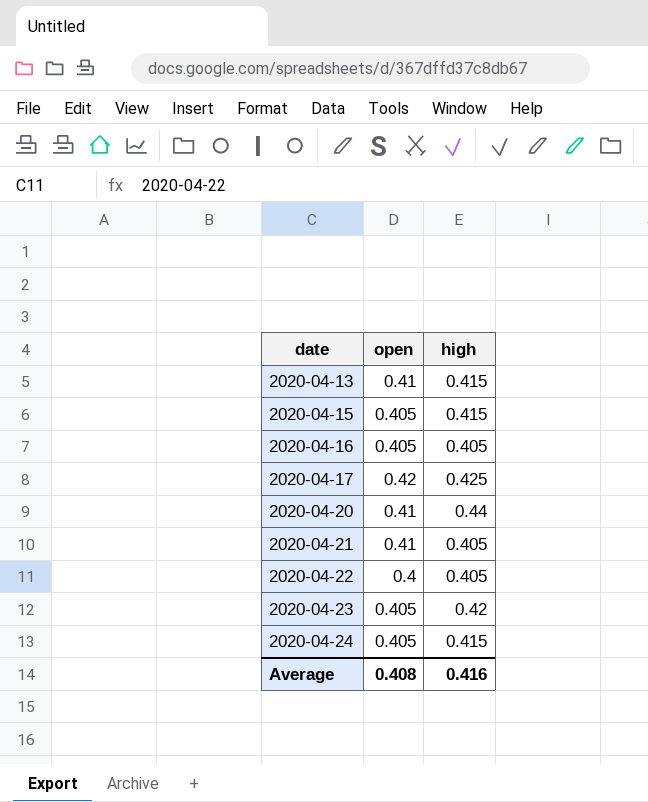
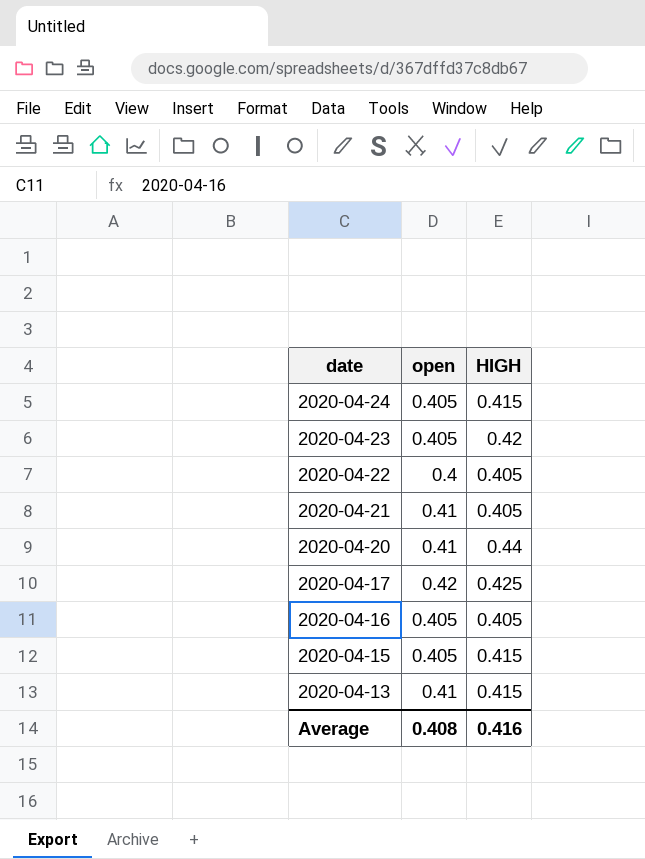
row order: date ascending -> date descending
column name: high -> HIGH

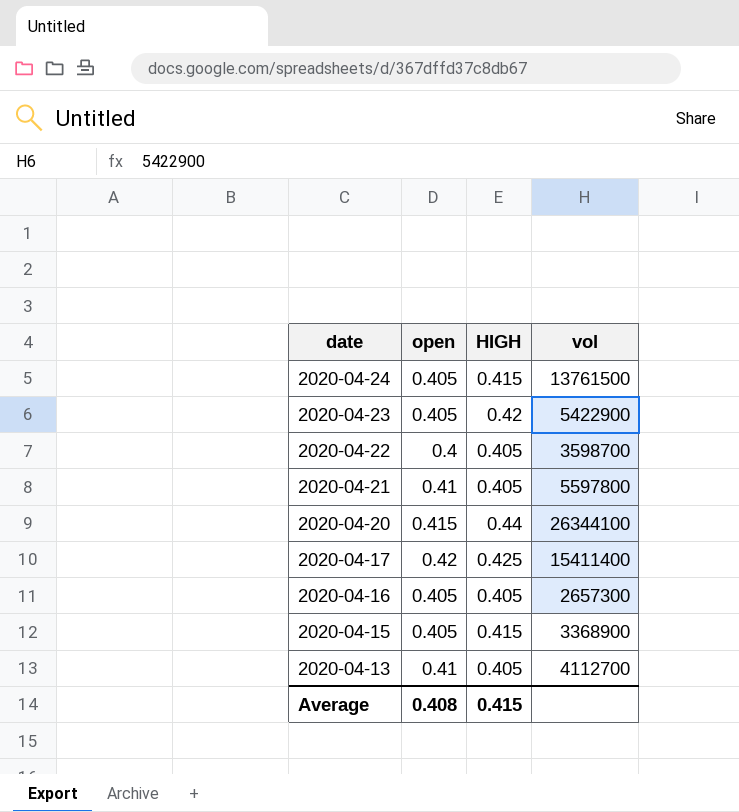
column vol | position: none -> 4
2020-04-20 | open: 0.41 -> 0.415
2020-04-13 | HIGH: 0.415 -> 0.405
Average | HIGH: 0.416 -> 0.415

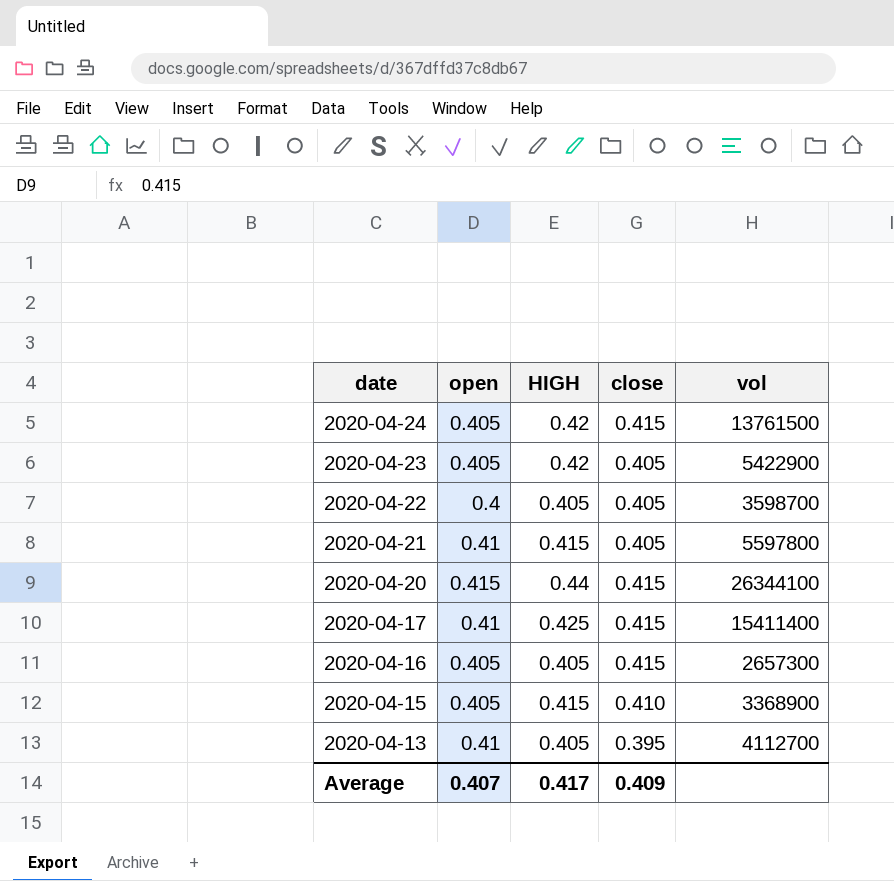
column close | position: none -> 4
2020-04-24 | HIGH: 0.415 -> 0.42
2020-04-21 | HIGH: 0.405 -> 0.415
2020-04-17 | open: 0.42 -> 0.41
Average | open: 0.408 -> 0.407
Average | HIGH: 0.415 -> 0.417

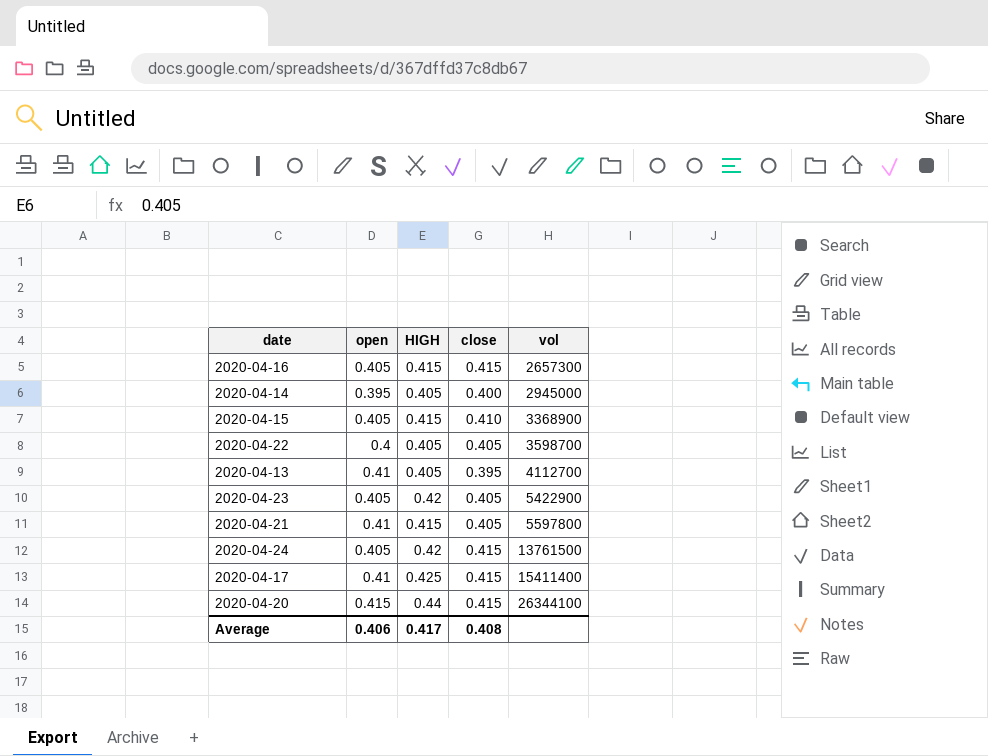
row order: date descending -> vol ascending
2020-04-16 | HIGH: 0.405 -> 0.415
row 2020-04-14: none -> 0.395 | 0.405 | 0.400 | 2945000
Average | open: 0.407 -> 0.406
Average | close: 0.409 -> 0.408

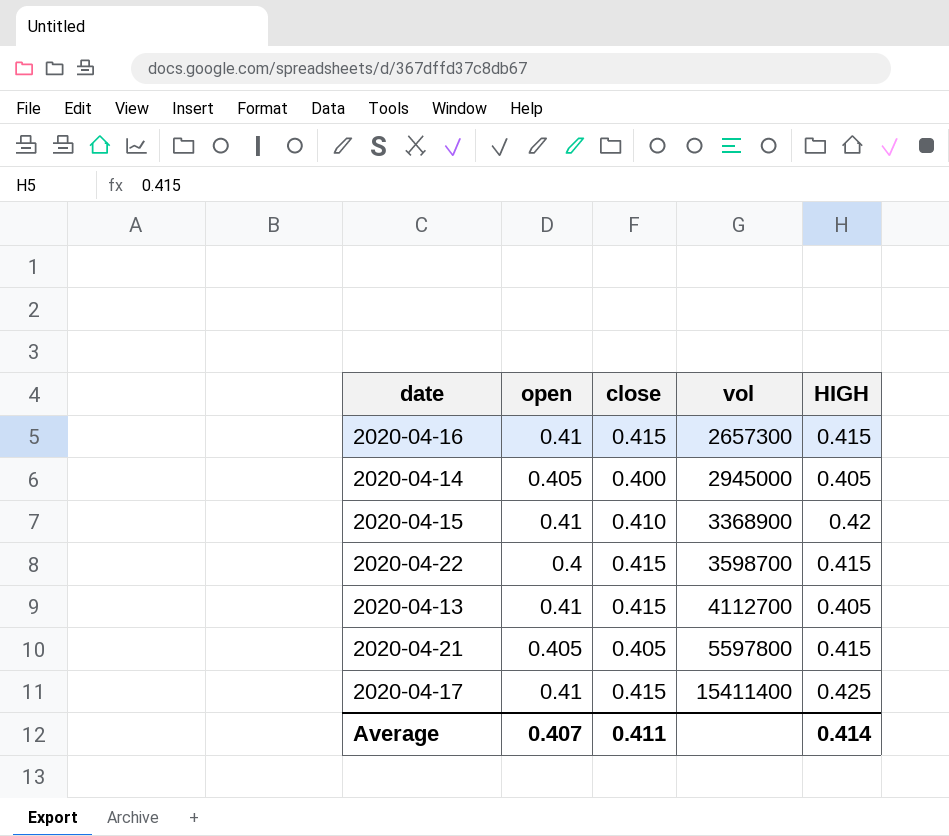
column HIGH | position: 3 -> 5
row 2020-04-23: 0.405 | 0.42 | 0.405 | 5422900 -> none
row 2020-04-24: 0.405 | 0.42 | 0.415 | 13761500 -> none
row 2020-04-20: 0.415 | 0.44 | 0.415 | 26344100 -> none
2020-04-16 | open: 0.405 -> 0.41
2020-04-14 | open: 0.395 -> 0.405
2020-04-15 | open: 0.405 -> 0.41
2020-04-15 | HIGH: 0.415 -> 0.42
2020-04-22 | close: 0.405 -> 0.415
2020-04-22 | HIGH: 0.405 -> 0.415
2020-04-13 | close: 0.395 -> 0.415
2020-04-21 | open: 0.41 -> 0.405
Average | open: 0.406 -> 0.407
Average | close: 0.408 -> 0.411
Average | HIGH: 0.417 -> 0.414

